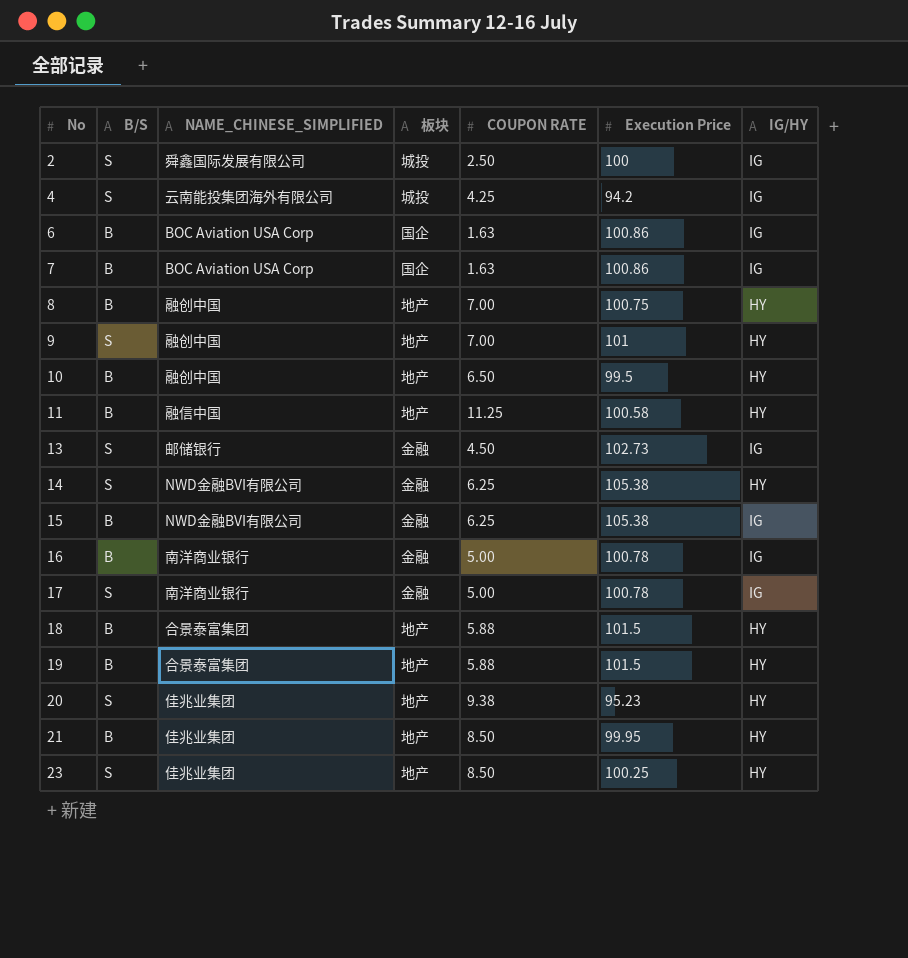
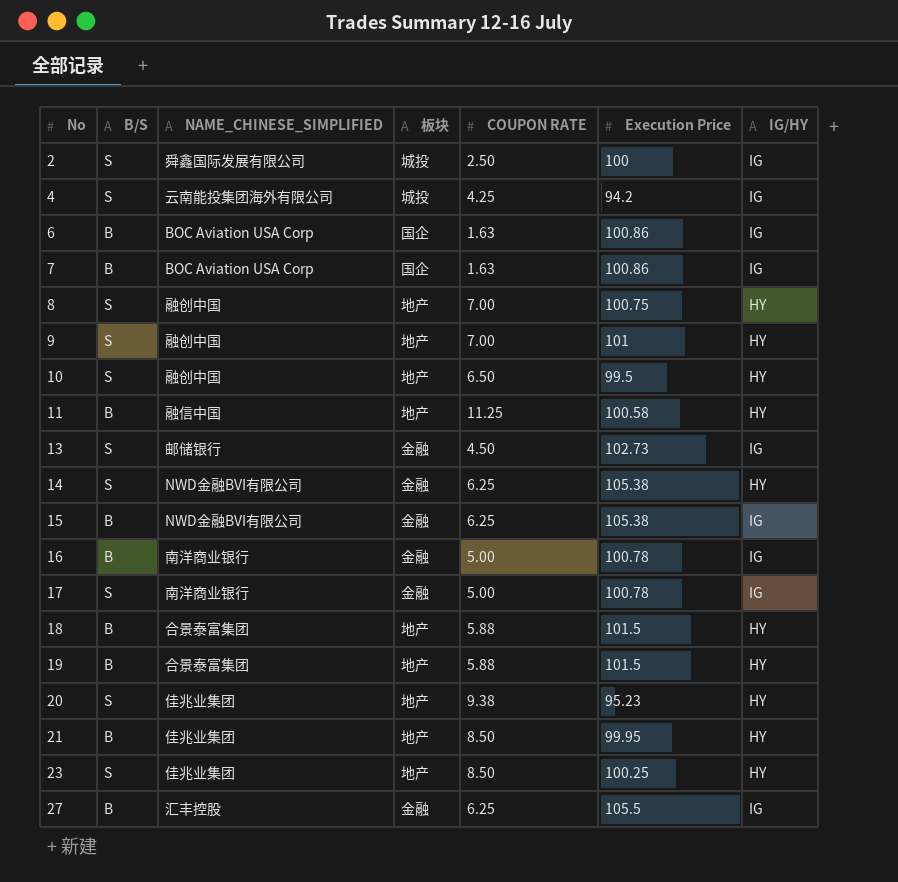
8 | B/S: B -> S
10 | B/S: B -> S
row 27: none -> B | 汇丰控股 | 金融 | 6.25 | 105.5 | IG

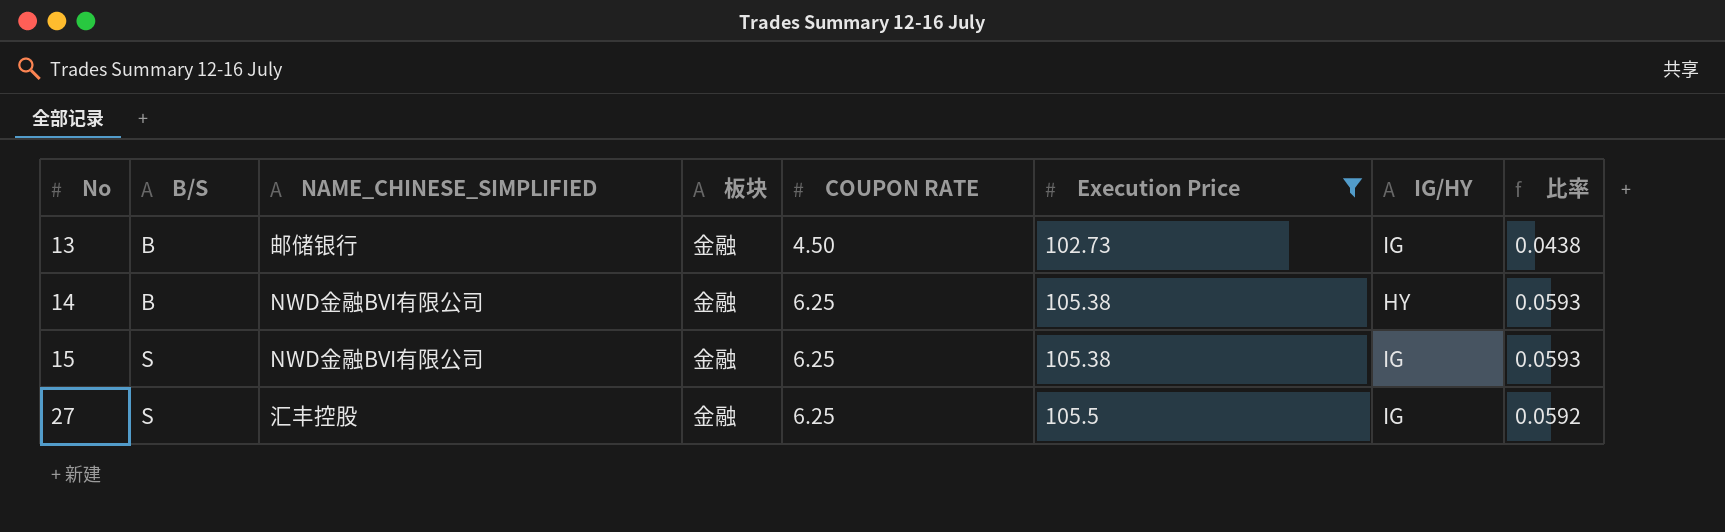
filter: none -> Execution Price >= 102.73
column 比率 | formula: none -> [COUPON RATE] / [Execution Price]
13 | B/S: S -> B
14 | B/S: S -> B
15 | B/S: B -> S
27 | B/S: B -> S

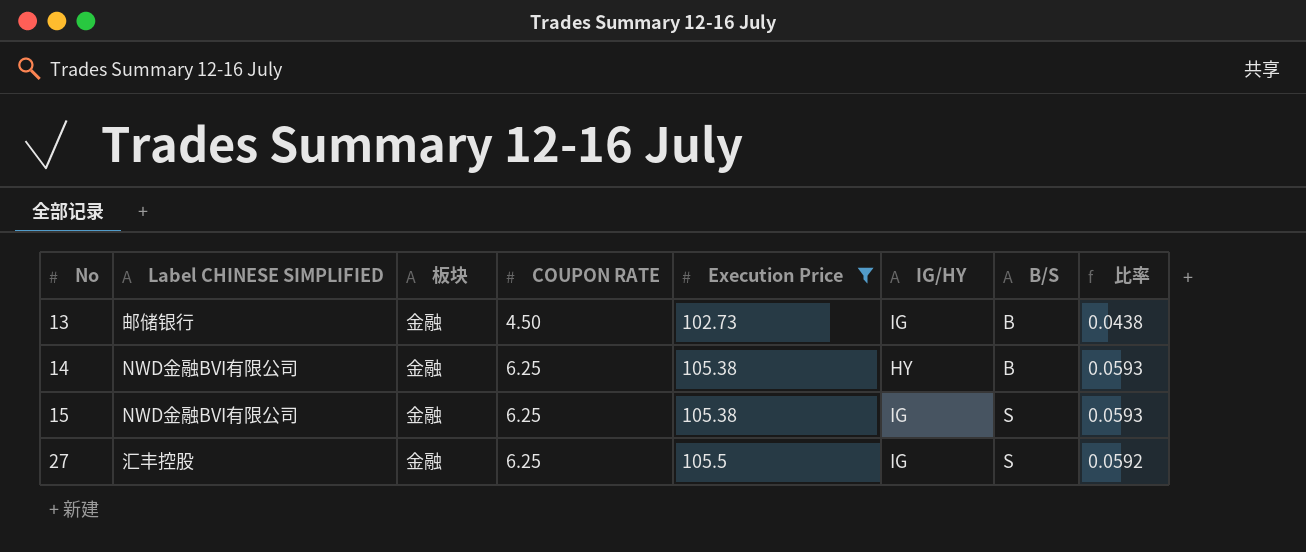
column name: NAME_CHINESE_SIMPLIFIED -> Label CHINESE SIMPLIFIED
column B/S | position: 2 -> 7

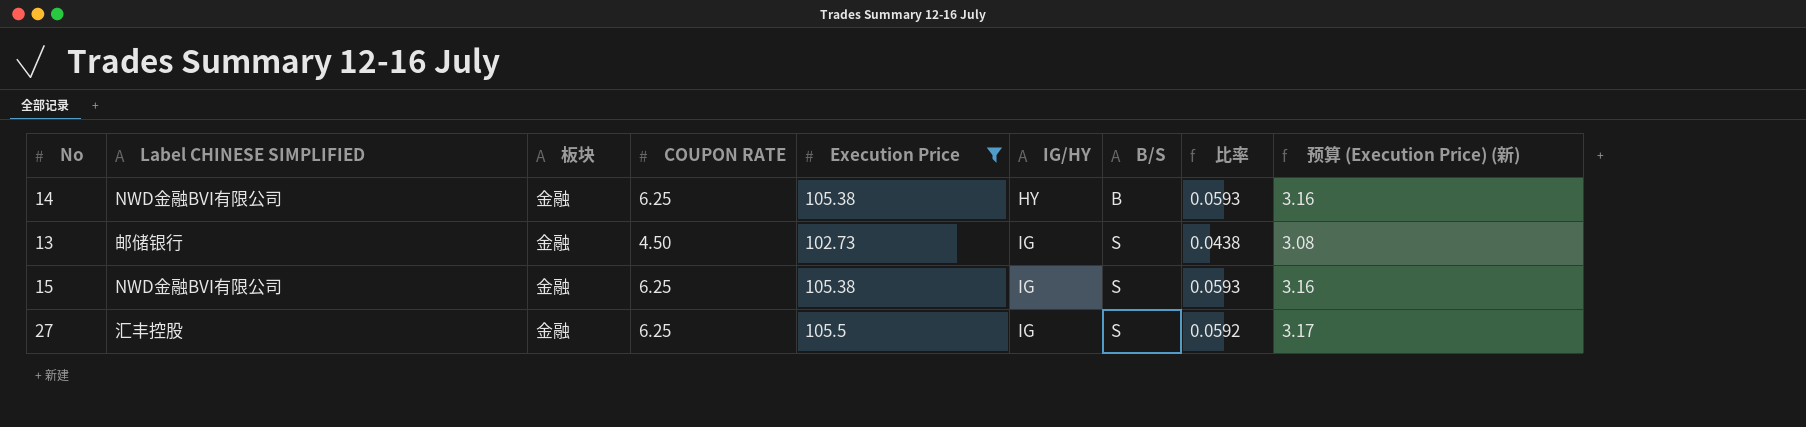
row order: No ascending -> IG/HY ascending
column 预算 (Execution Price) (新) | formula: none -> [Execution Price] * 0.03
13 | B/S: B -> S

